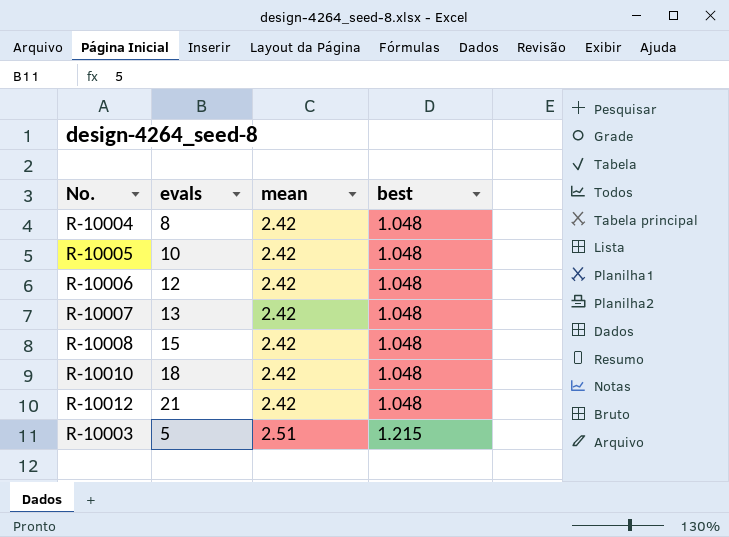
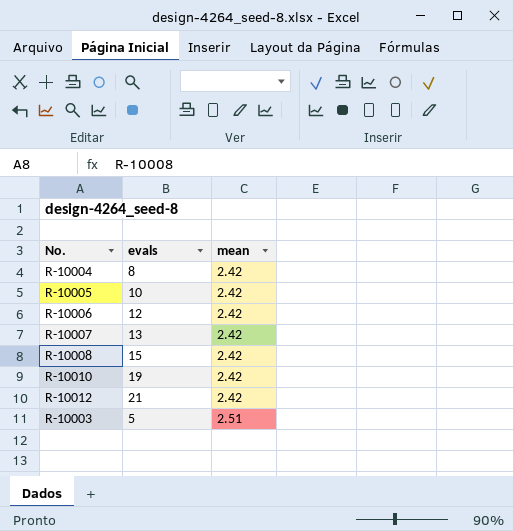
column best | position: 4 -> none
R-10010 | evals: 18 -> 19

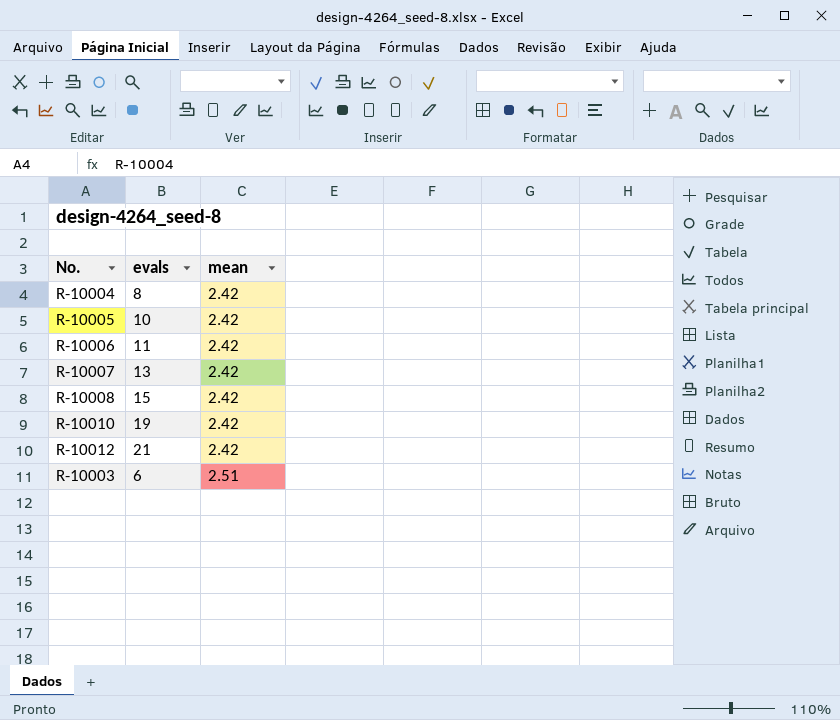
R-10006 | evals: 12 -> 11
R-10003 | evals: 5 -> 6

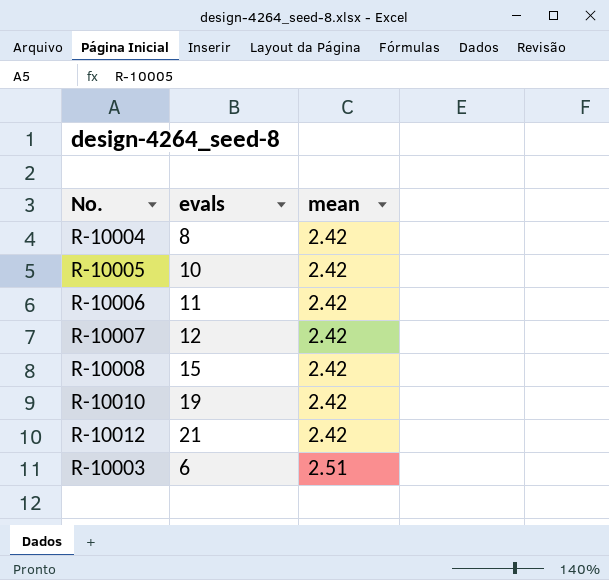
R-10007 | evals: 13 -> 12

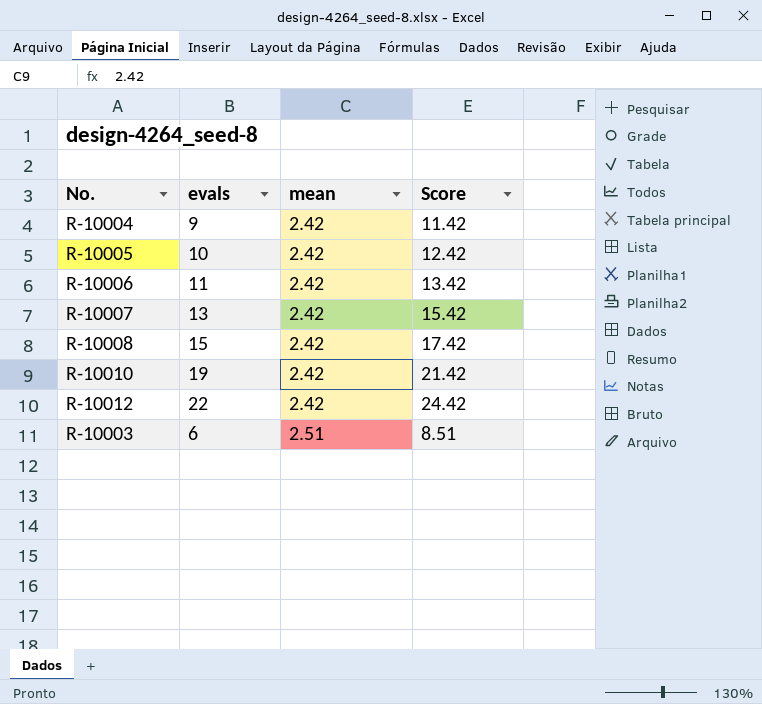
column Score | formula: none -> [evals] + [mean]
R-10004 | evals: 8 -> 9
R-10007 | evals: 12 -> 13
R-10012 | evals: 21 -> 22

